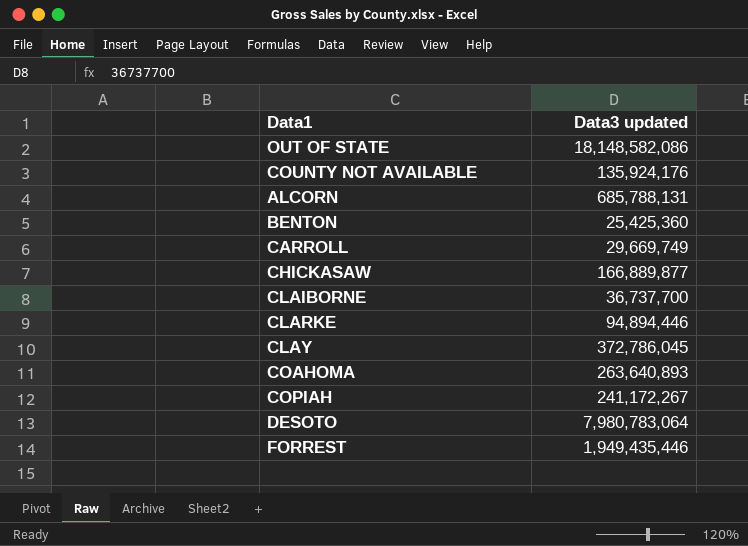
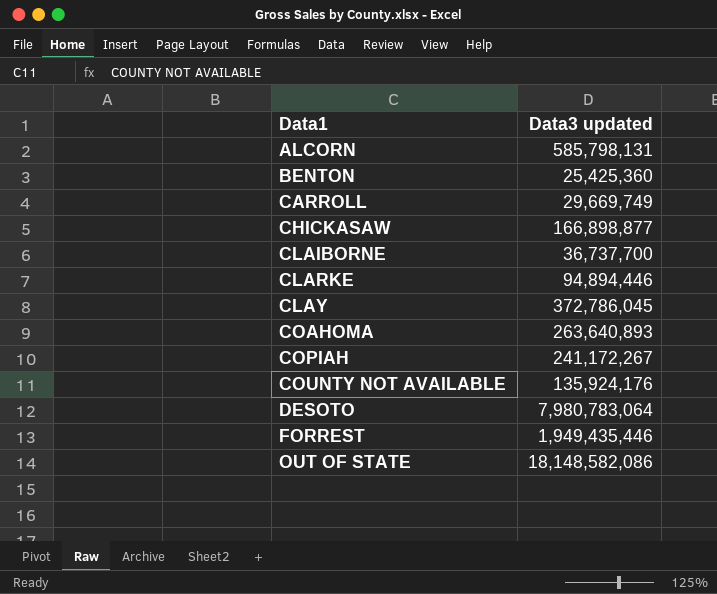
row order: none -> Data1 ascending
ALCORN | Data3 updated: 685,788,131 -> 585,798,131
CHICKASAW | Data3 updated: 166,889,877 -> 166,898,877

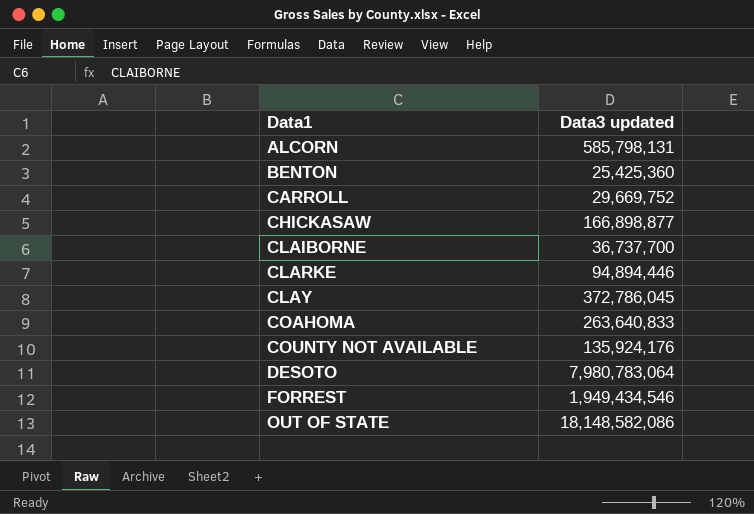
row COPIAH: 241,172,267 -> none
CARROLL | Data3 updated: 29,669,749 -> 29,669,752
COAHOMA | Data3 updated: 263,640,893 -> 263,640,833
FORREST | Data3 updated: 1,949,435,446 -> 1,949,434,546

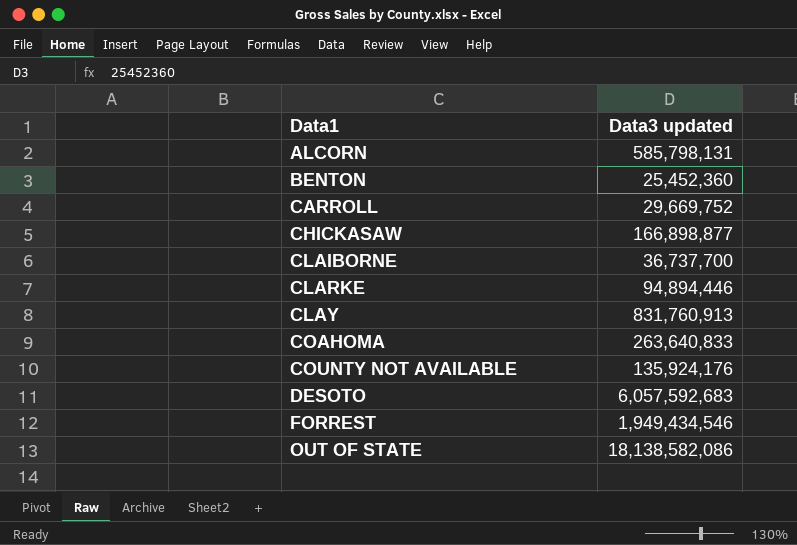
BENTON | Data3 updated: 25,425,360 -> 25,452,360
CLAY | Data3 updated: 372,786,045 -> 831,760,913
DESOTO | Data3 updated: 7,980,783,064 -> 6,057,592,683
OUT OF STATE | Data3 updated: 18,148,582,086 -> 18,138,582,086

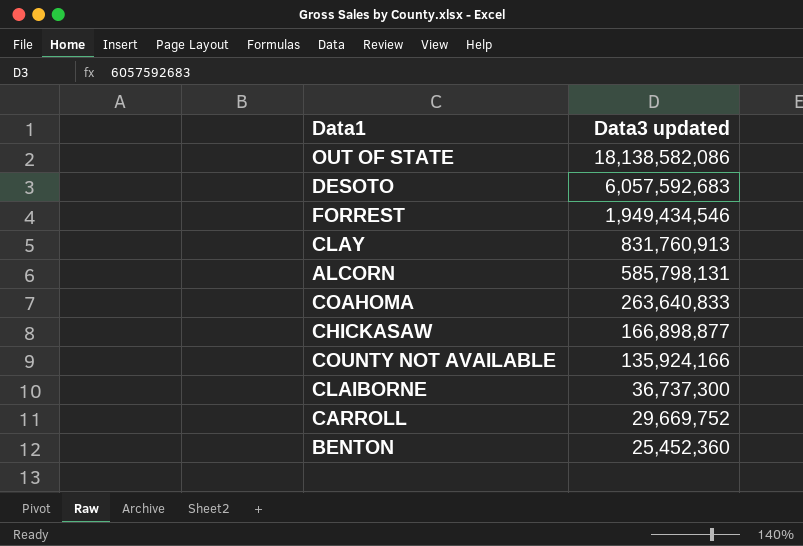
row order: Data1 ascending -> Data3 updated descending
row CLARKE: 94,894,446 -> none
COUNTY NOT AVAILABLE | Data3 updated: 135,924,176 -> 135,924,166
CLAIBORNE | Data3 updated: 36,737,700 -> 36,737,300

